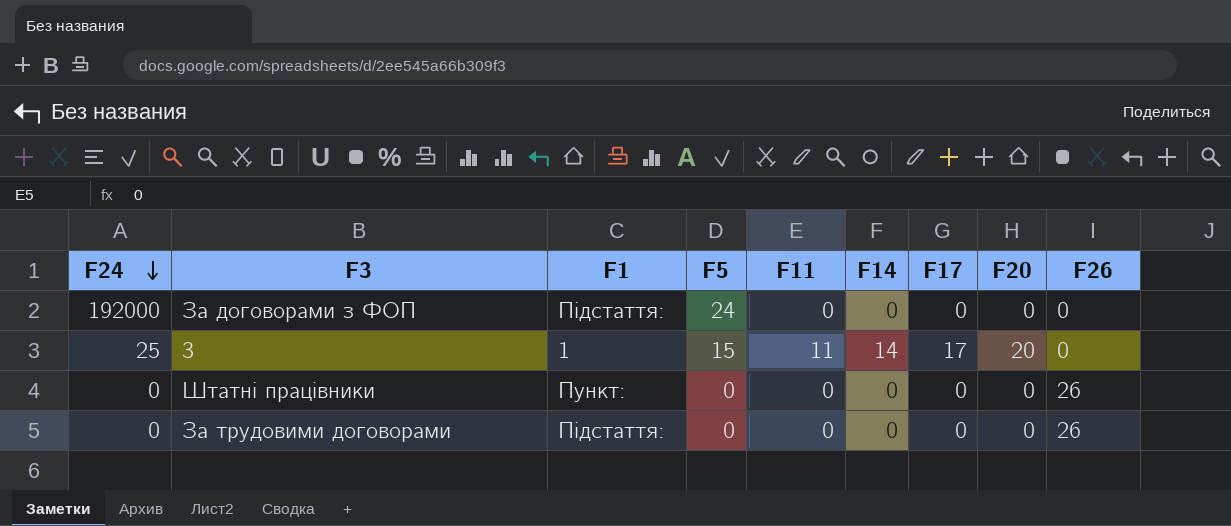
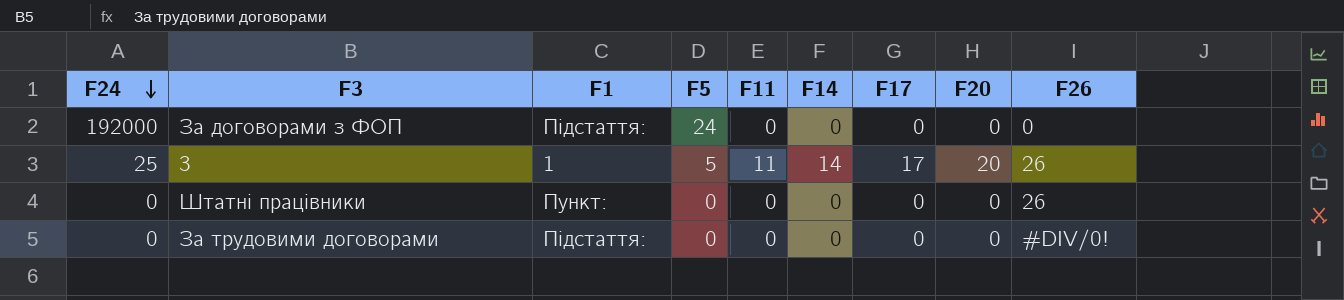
3 | F5: 15 -> 5
3 | F26: 0 -> 26
За трудовими договорами | F26: 26 -> #DIV/0!

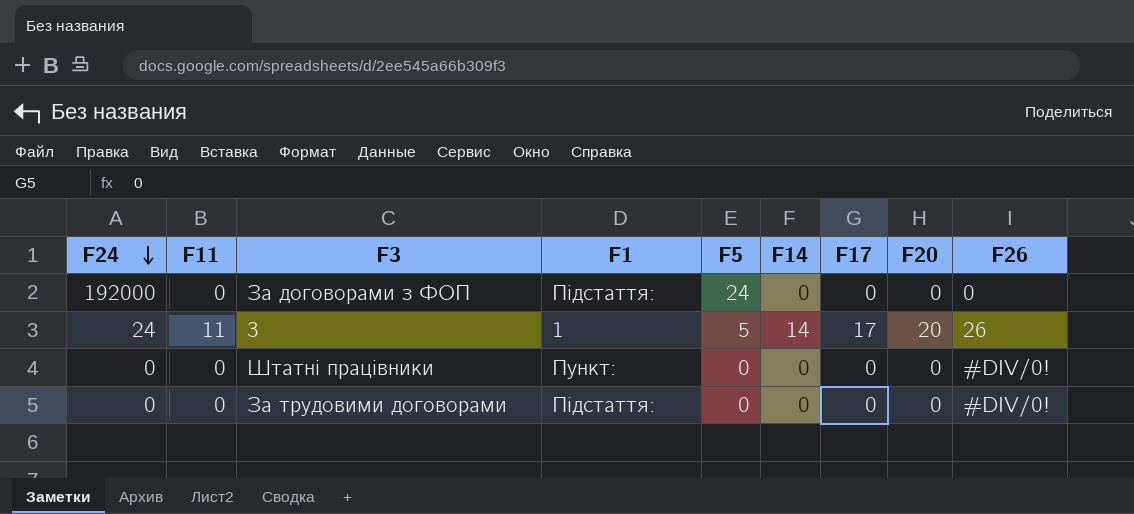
column F11 | position: 5 -> 2
3 | F24: 25 -> 24
Штатні працівники | F26: 26 -> #DIV/0!

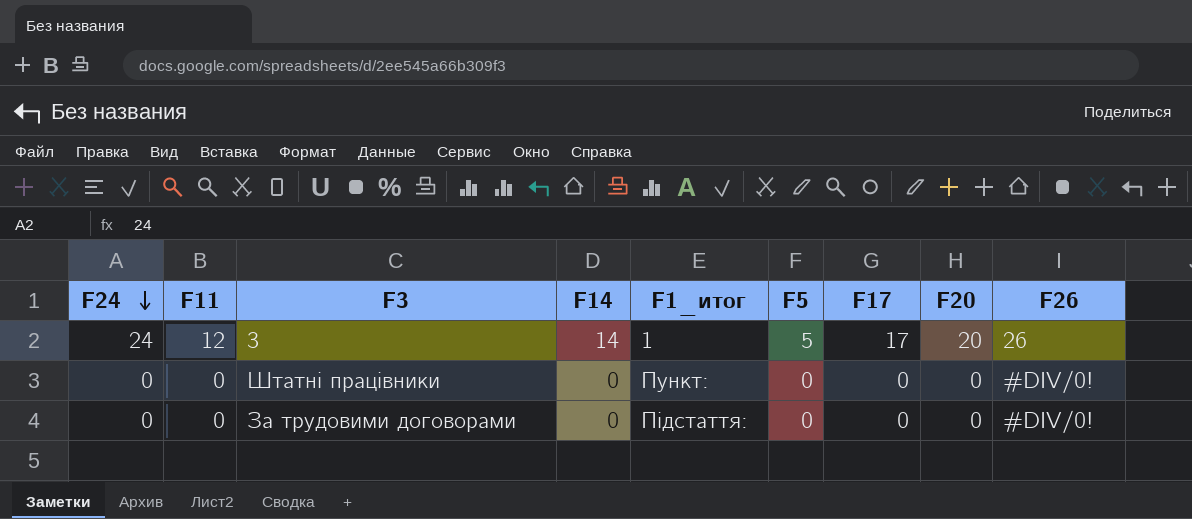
column F14 | position: 6 -> 4
column name: F1 -> F1_итог
row За договорами з ФОП: 192000 | 0 | Підстаття: | 24 | 0 | 0 | 0 | 0 -> none
3 | F11: 11 -> 12

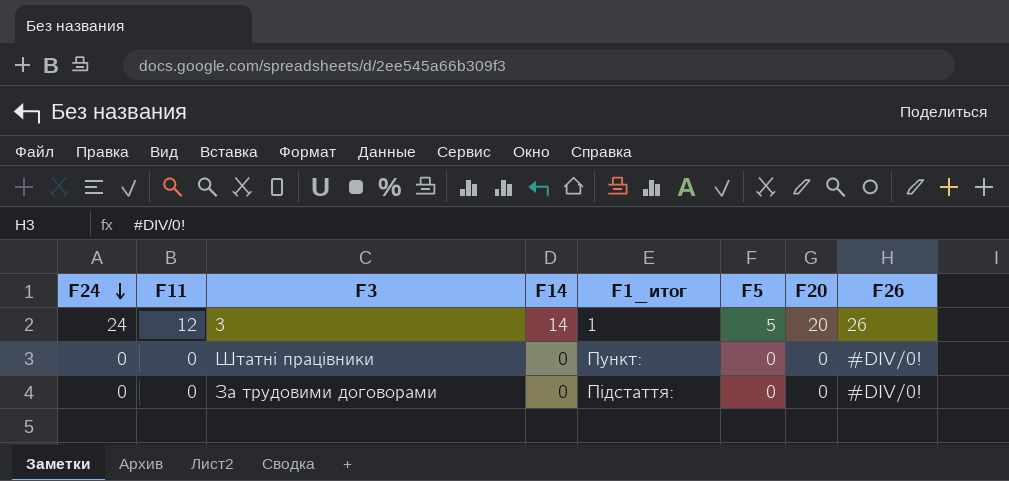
column F17 | position: 7 -> none

